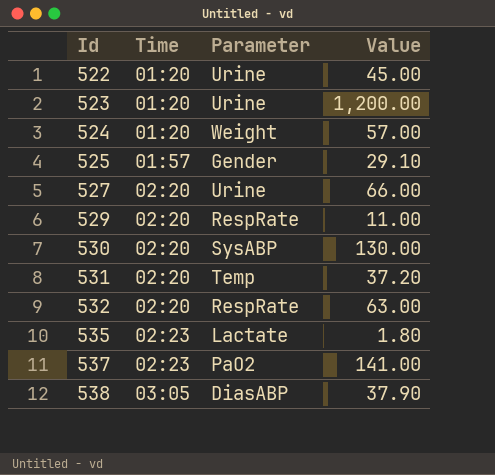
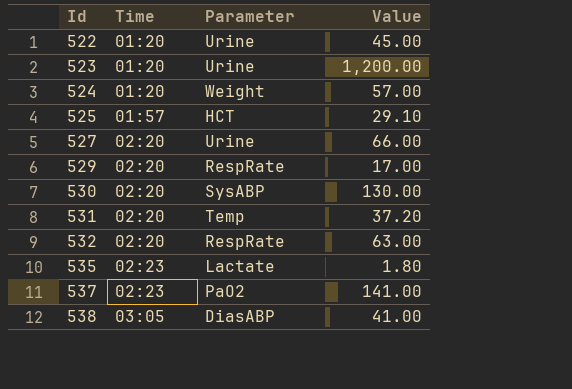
525 | Parameter: Gender -> HCT
529 | Value: 11.00 -> 17.00
538 | Value: 37.90 -> 41.00

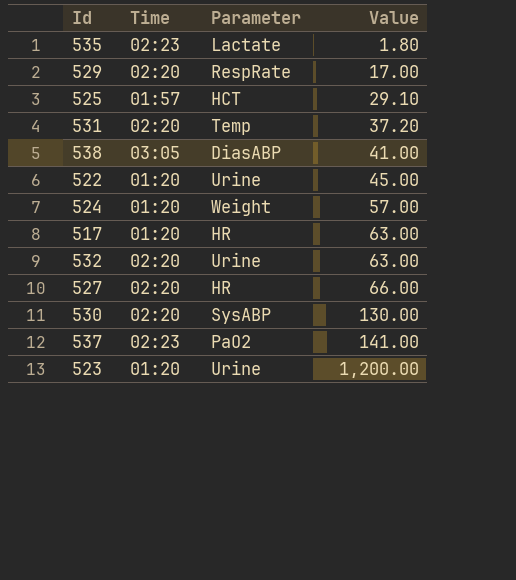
row order: Id ascending -> Value ascending
row 517: none -> 01:20 | HR | 63.00
532 | Parameter: RespRate -> Urine
527 | Parameter: Urine -> HR

